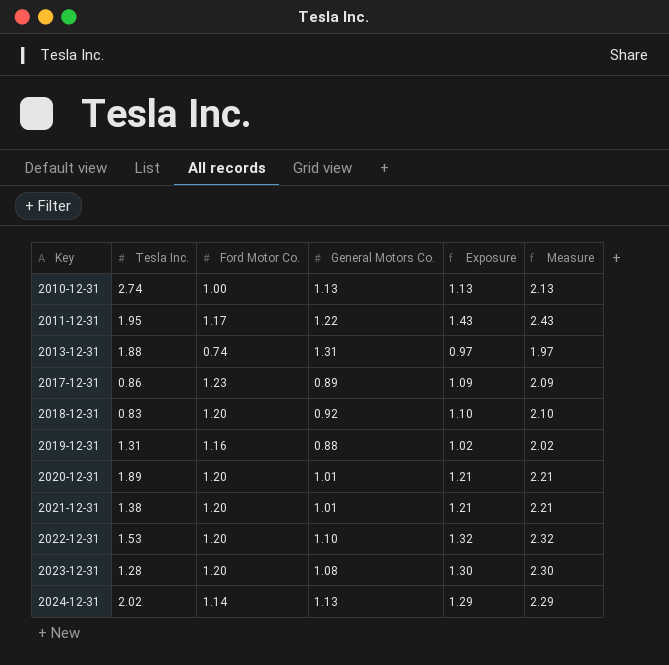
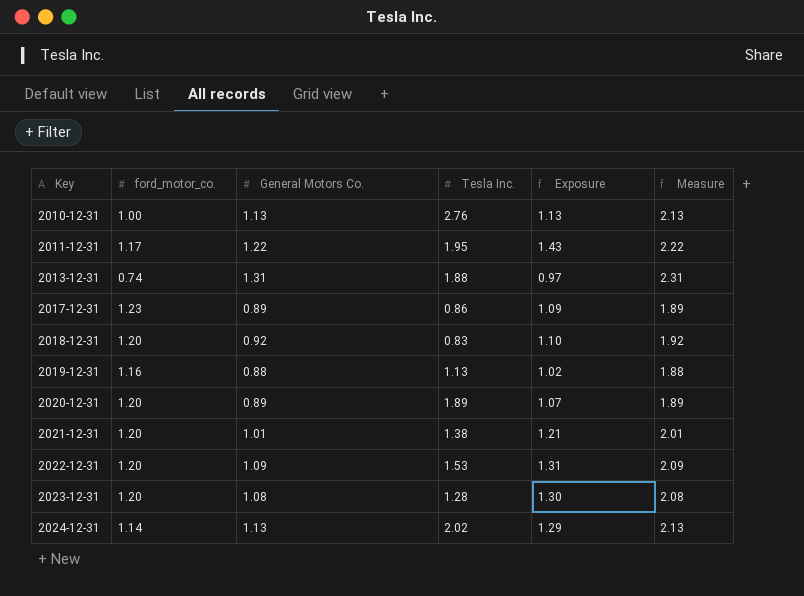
column name: Ford Motor Co. -> ford_motor_co.
column Tesla Inc. | position: 2 -> 4
column Measure | formula: [Exposure] + 1 -> [General Motors Co.] + 1
2010-12-31 | Tesla Inc.: 2.74 -> 2.76
2019-12-31 | Tesla Inc.: 1.31 -> 1.13
2020-12-31 | General Motors Co.: 1.01 -> 0.89
2020-12-31 | Exposure: 1.21 -> 1.07
2022-12-31 | General Motors Co.: 1.10 -> 1.09
2022-12-31 | Exposure: 1.32 -> 1.31

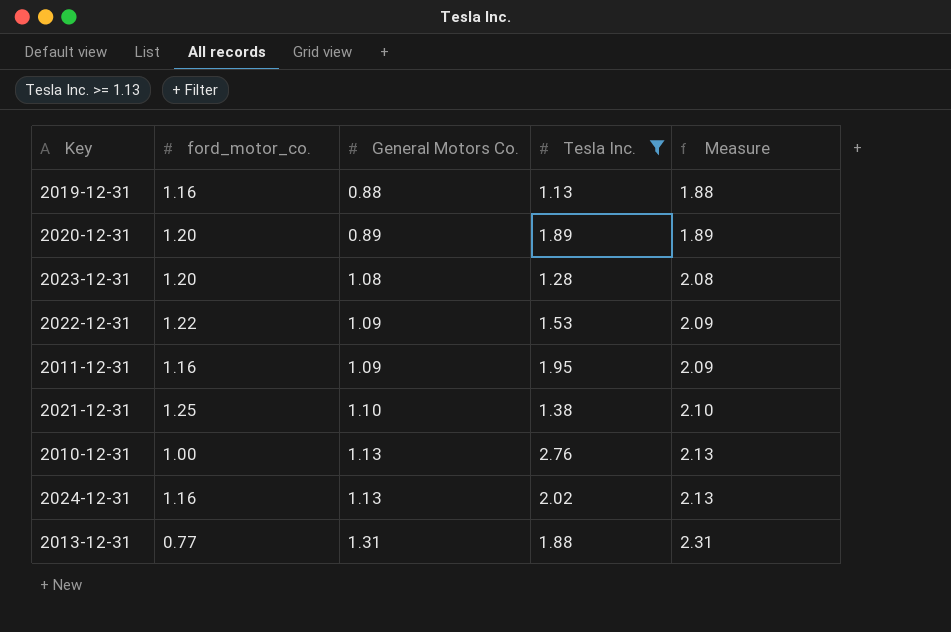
filter: none -> Tesla Inc. >= 1.13
row order: Key ascending -> General Motors Co. ascending
column Exposure | formula: [ford_motor_co.] * [General Motors Co.] -> none
2022-12-31 | ford_motor_co.: 1.20 -> 1.22
2011-12-31 | ford_motor_co.: 1.17 -> 1.16
2011-12-31 | General Motors Co.: 1.22 -> 1.09
2011-12-31 | Measure: 2.22 -> 2.09
2021-12-31 | ford_motor_co.: 1.20 -> 1.25
2021-12-31 | General Motors Co.: 1.01 -> 1.10
2021-12-31 | Measure: 2.01 -> 2.10
2024-12-31 | ford_motor_co.: 1.14 -> 1.16
2013-12-31 | ford_motor_co.: 0.74 -> 0.77

